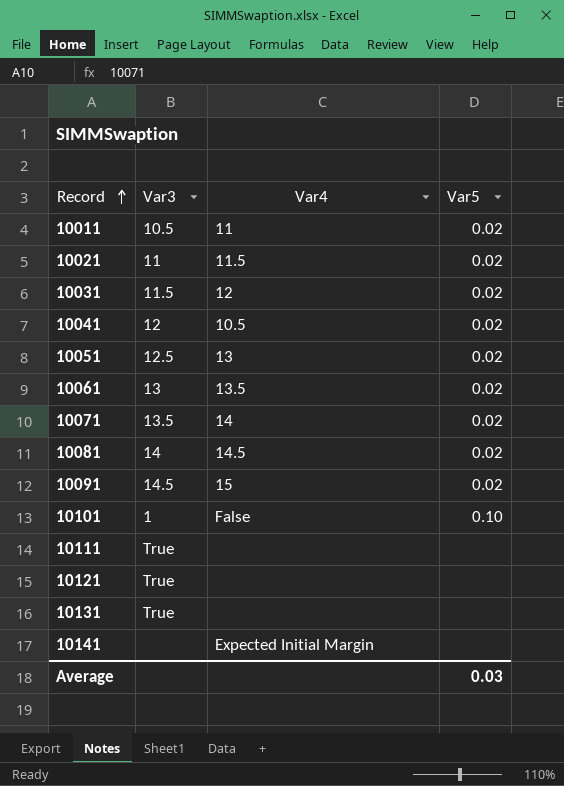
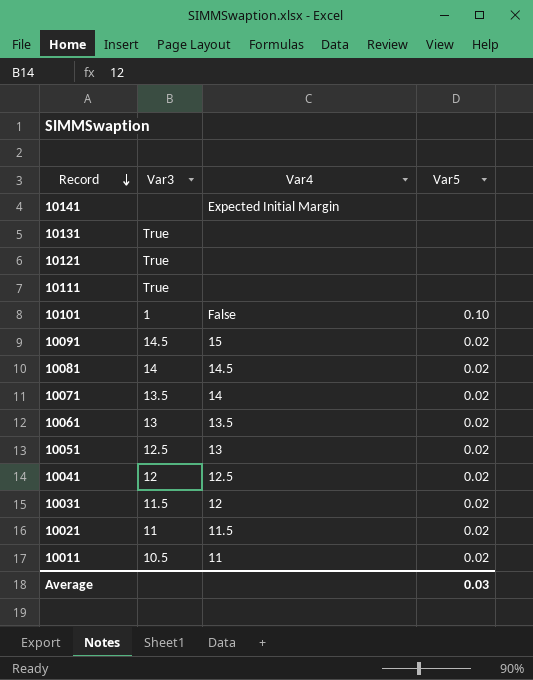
row order: Record ascending -> Record descending
10041 | Var4: 10.5 -> 12.5

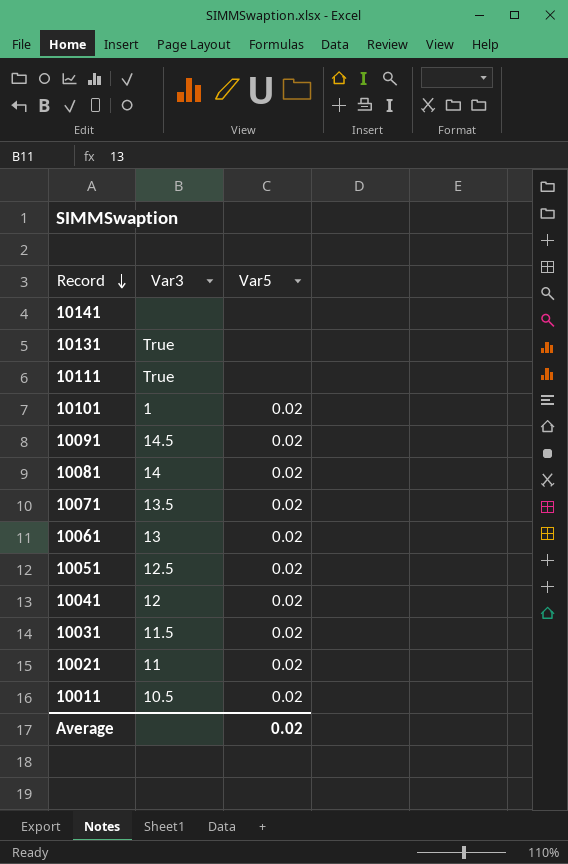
column Var4 | position: 3 -> none
row 10121: True | none | none -> none
10101 | Var5: 0.10 -> 0.02
Average | Var5: 0.03 -> 0.02

